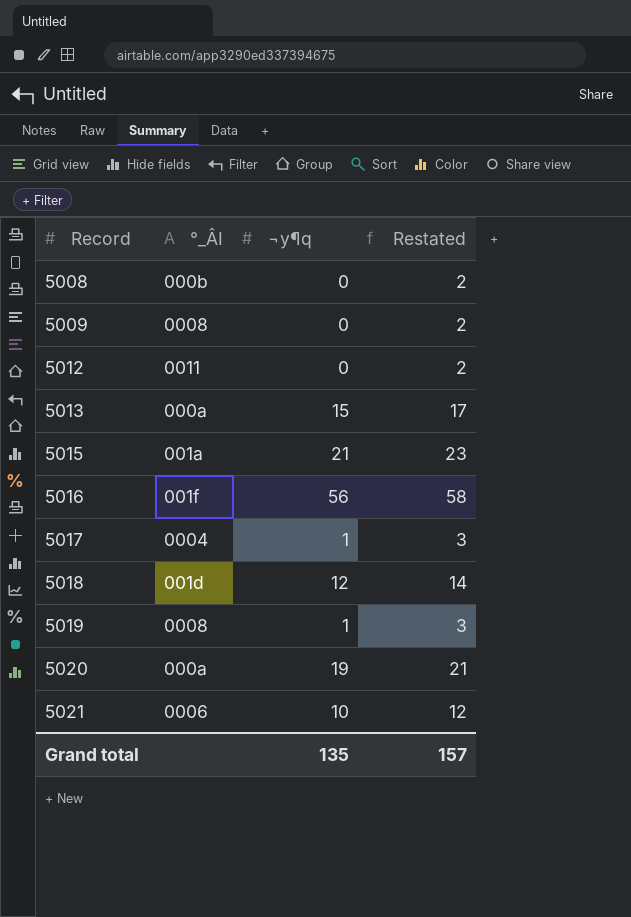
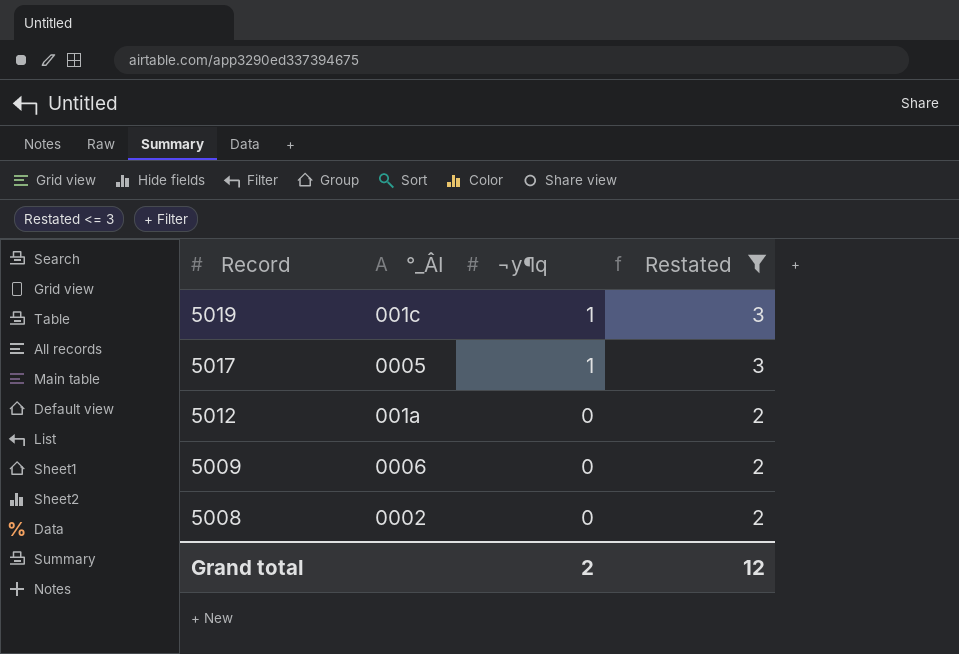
filter: none -> Restated <= 3
row order: Record ascending -> Record descending
5019 | °_ÂI: 0008 -> 001c
5017 | °_ÂI: 0004 -> 0005
5012 | °_ÂI: 0011 -> 001a
5009 | °_ÂI: 0008 -> 0006
5008 | °_ÂI: 000b -> 0002
Grand total | ¬y¶q: 135 -> 2
Grand total | Restated: 157 -> 12

